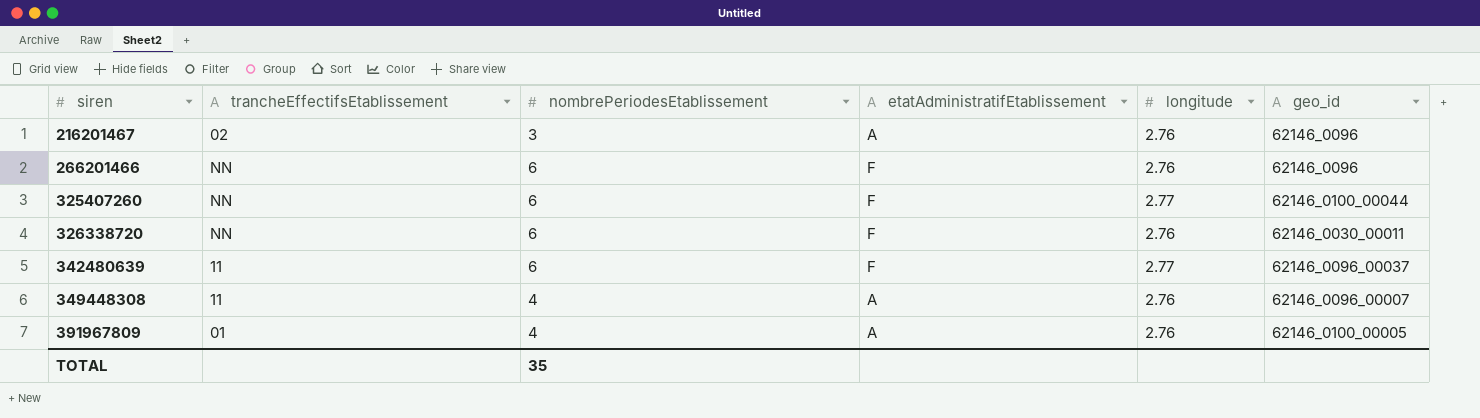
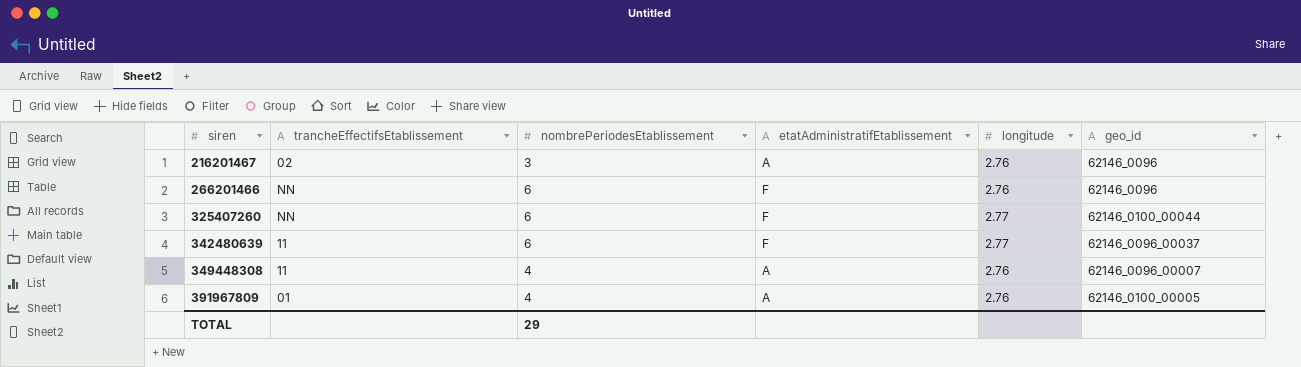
row 326338720: NN | 6 | F | 2.76 | 62146_0030_00011 -> none
TOTAL | nombrePeriodesEtablissement: 35 -> 29

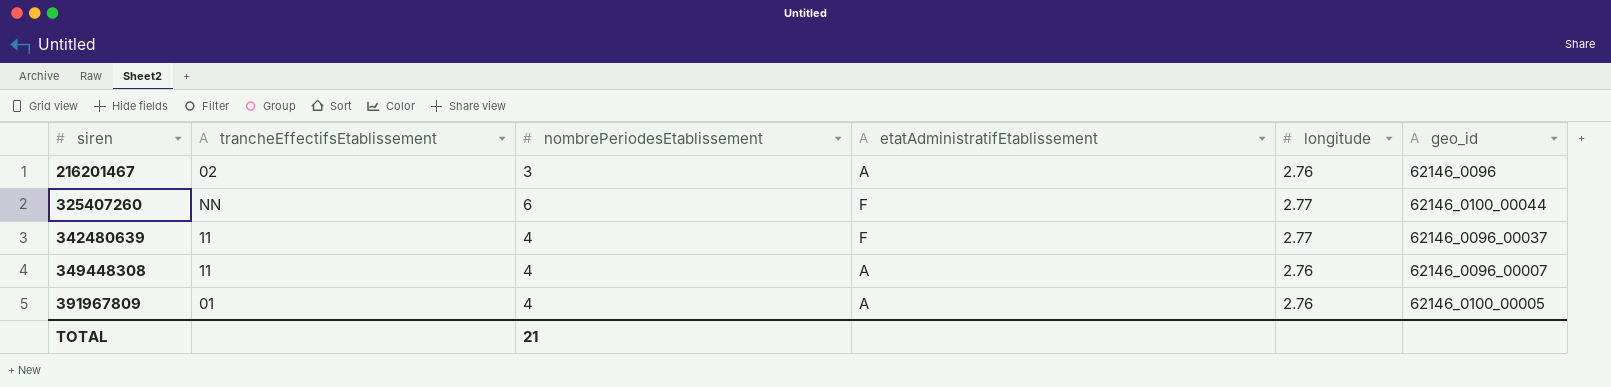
row 266201466: NN | 6 | F | 2.76 | 62146_0096 -> none
342480639 | nombrePeriodesEtablissement: 6 -> 4
TOTAL | nombrePeriodesEtablissement: 29 -> 21

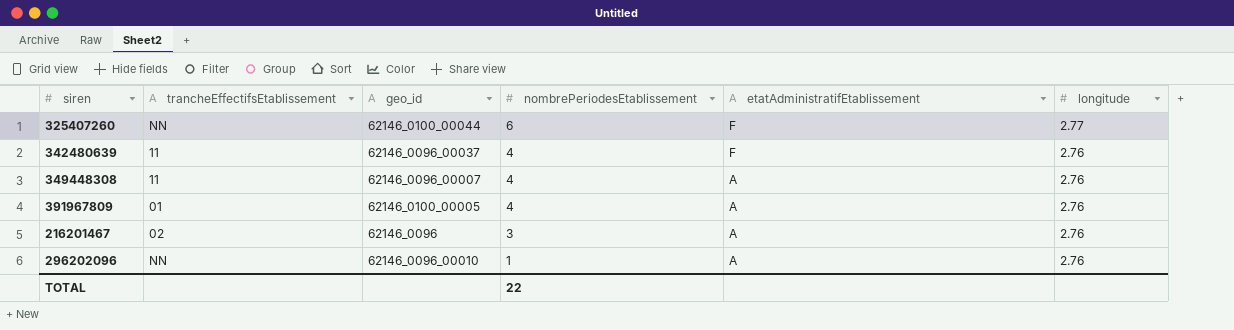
row order: siren ascending -> nombrePeriodesEtablissement descending
column geo_id | position: 6 -> 3
342480639 | longitude: 2.77 -> 2.76
row 296202096: none -> NN | 62146_0096_00010 | 1 | A | 2.76
TOTAL | nombrePeriodesEtablissement: 21 -> 22

